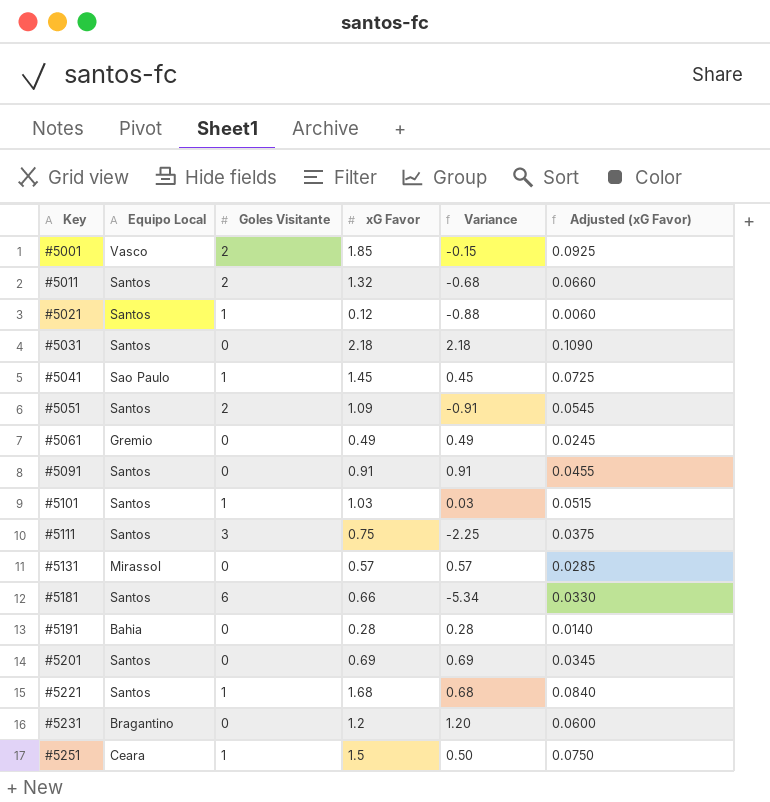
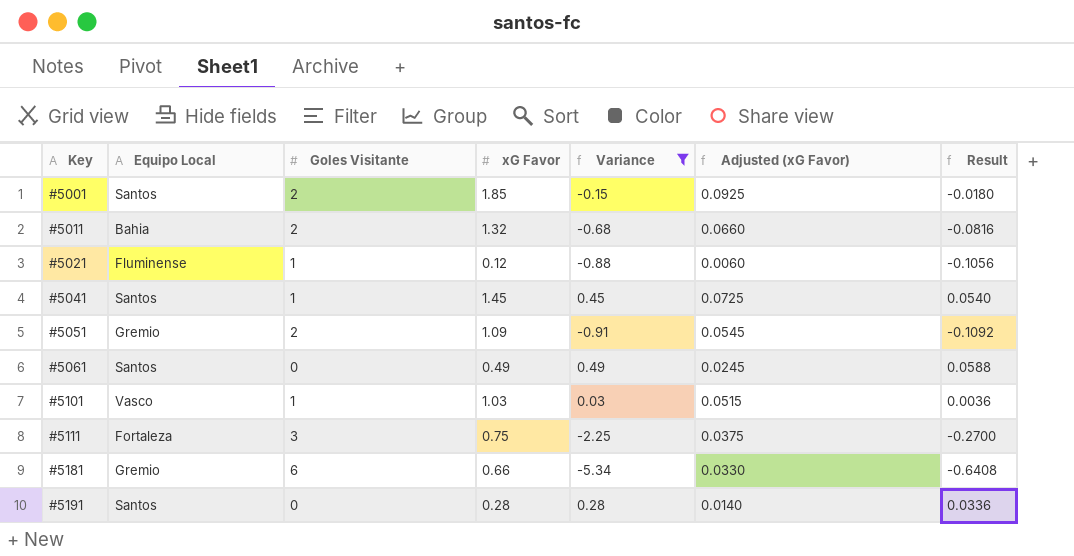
filter: none -> Variance <= 0.49
column Result | formula: none -> [Variance] * 0.12
#5001 | Equipo Local: Vasco -> Santos
#5011 | Equipo Local: Santos -> Bahia
#5021 | Equipo Local: Santos -> Fluminense
#5041 | Equipo Local: Sao Paulo -> Santos
#5051 | Equipo Local: Santos -> Gremio
#5061 | Equipo Local: Gremio -> Santos
#5101 | Equipo Local: Santos -> Vasco
#5111 | Equipo Local: Santos -> Fortaleza
#5181 | Equipo Local: Santos -> Gremio
#5191 | Equipo Local: Bahia -> Santos

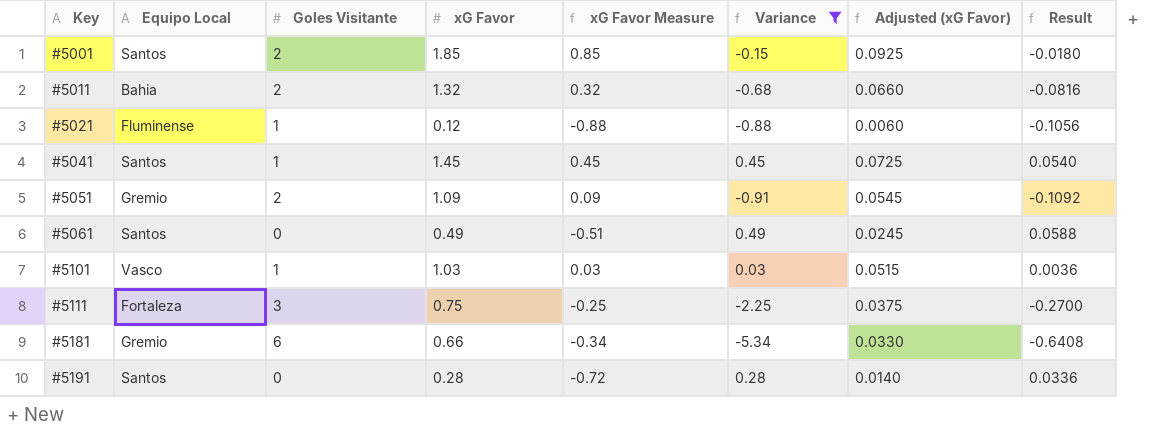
column xG Favor Measure | formula: none -> [xG Favor] - 1

